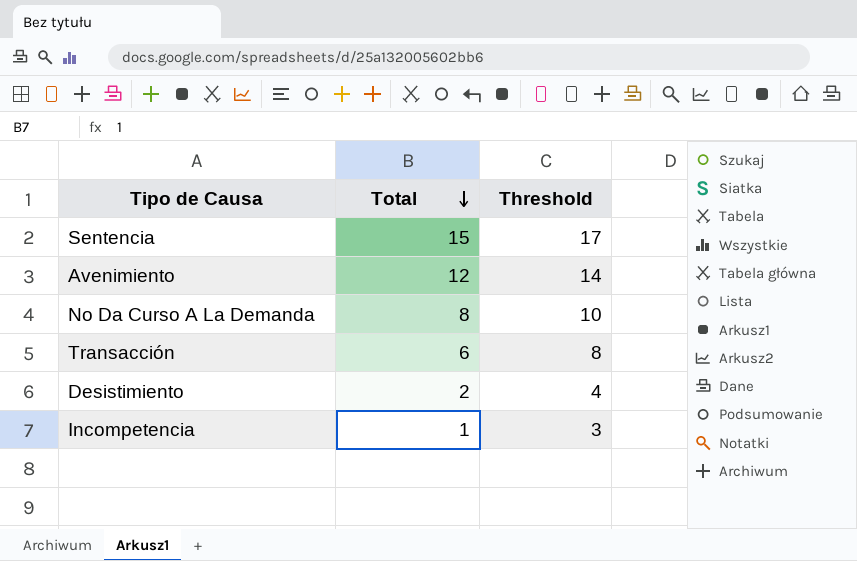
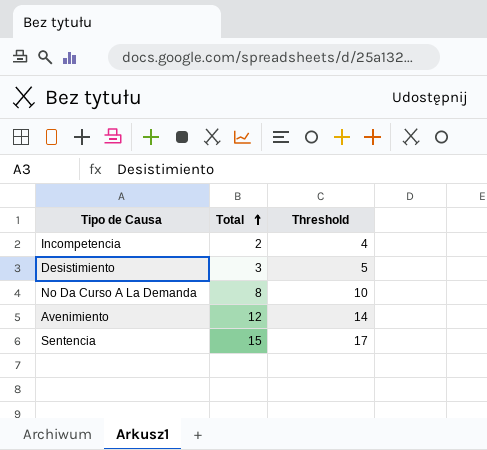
row order: Total descending -> Total ascending
row Transacción: 6 | 8 -> none
Incompetencia | Total: 1 -> 2
Incompetencia | Threshold: 3 -> 4
Desistimiento | Total: 2 -> 3
Desistimiento | Threshold: 4 -> 5

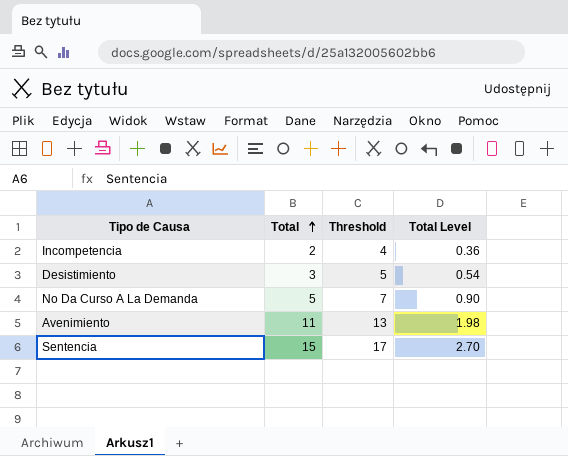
column Total Level | formula: none -> [Total] * 0.18
No Da Curso A La Demanda | Total: 8 -> 5
No Da Curso A La Demanda | Threshold: 10 -> 7
Avenimiento | Total: 12 -> 11
Avenimiento | Threshold: 14 -> 13

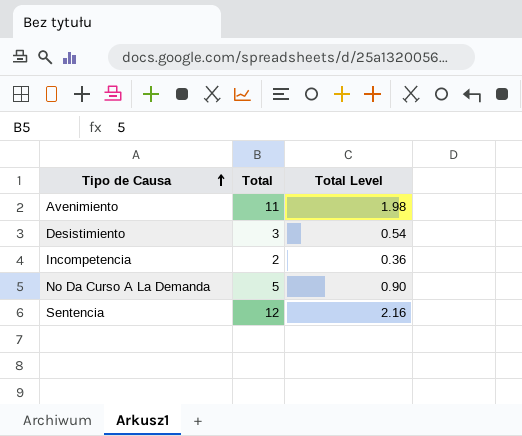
row order: Total ascending -> Tipo de Causa ascending
column Threshold | formula: [Total] + 2 -> none
Sentencia | Total: 15 -> 12
Sentencia | Total Level: 2.70 -> 2.16

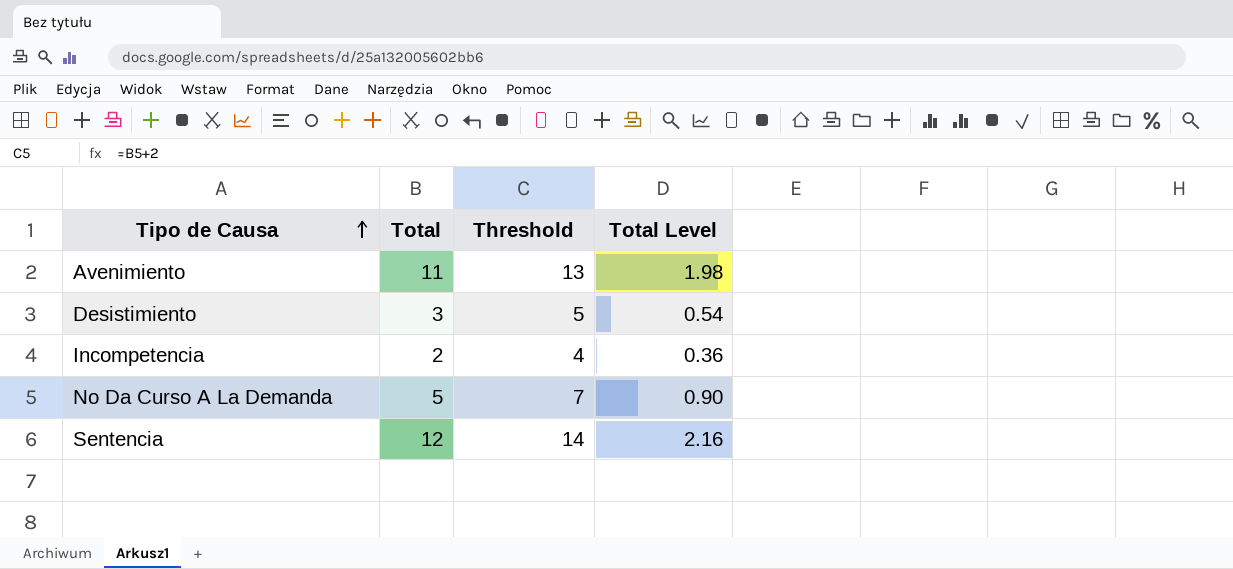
column Threshold | formula: none -> [Total] + 2

